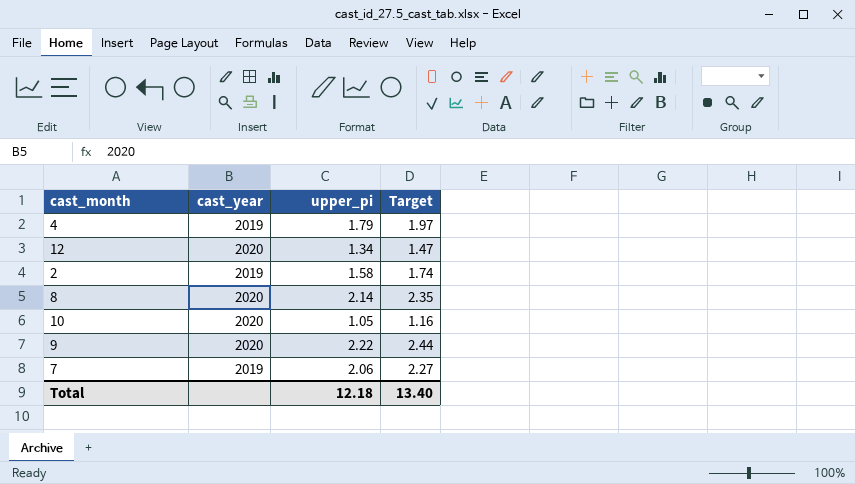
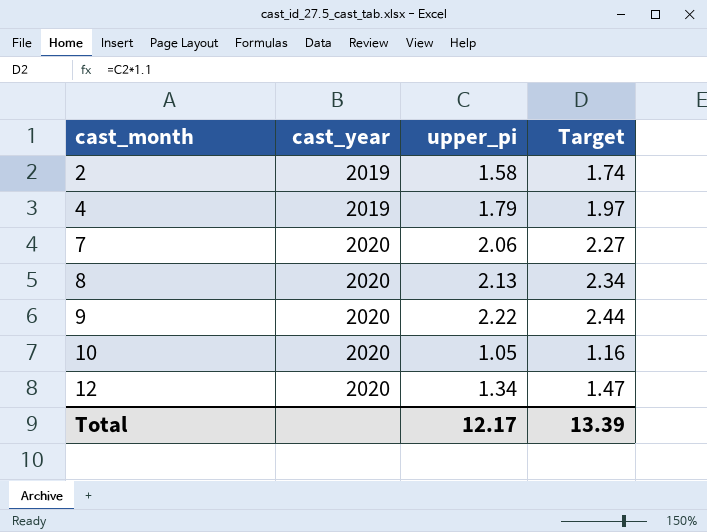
row order: none -> cast_month ascending
7 | cast_year: 2019 -> 2020
8 | upper_pi: 2.14 -> 2.13
8 | Target: 2.35 -> 2.34
Total | upper_pi: 12.18 -> 12.17
Total | Target: 13.40 -> 13.39

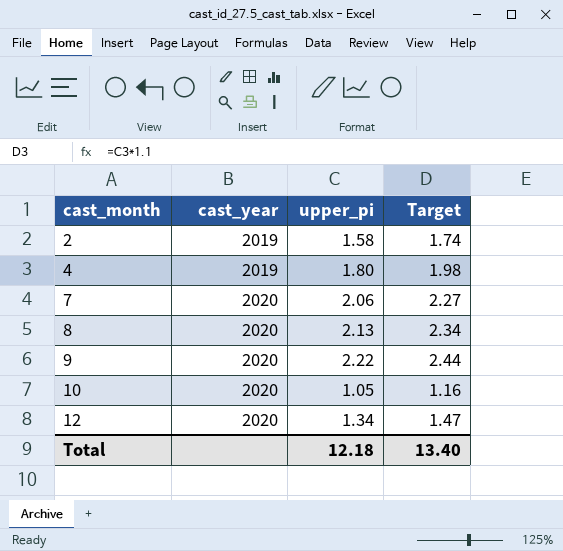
4 | upper_pi: 1.79 -> 1.80
4 | Target: 1.97 -> 1.98
Total | upper_pi: 12.17 -> 12.18
Total | Target: 13.39 -> 13.40

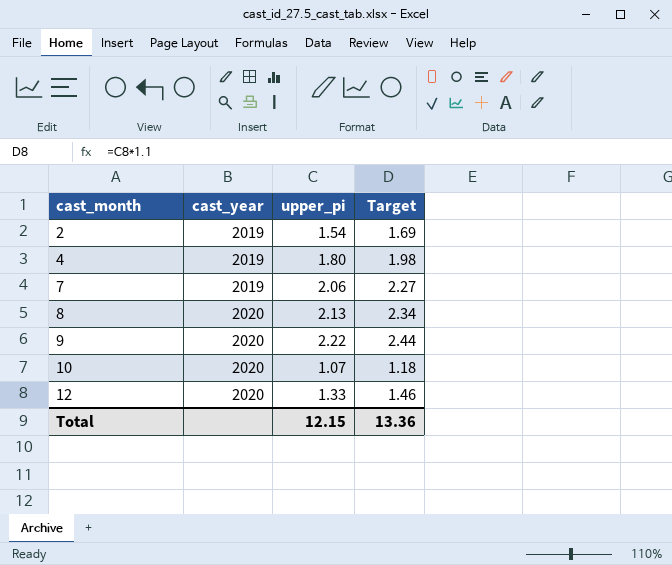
2 | upper_pi: 1.58 -> 1.54
2 | Target: 1.74 -> 1.69
7 | cast_year: 2020 -> 2019
10 | upper_pi: 1.05 -> 1.07
10 | Target: 1.16 -> 1.18
12 | upper_pi: 1.34 -> 1.33
12 | Target: 1.47 -> 1.46
Total | upper_pi: 12.18 -> 12.15
Total | Target: 13.40 -> 13.36

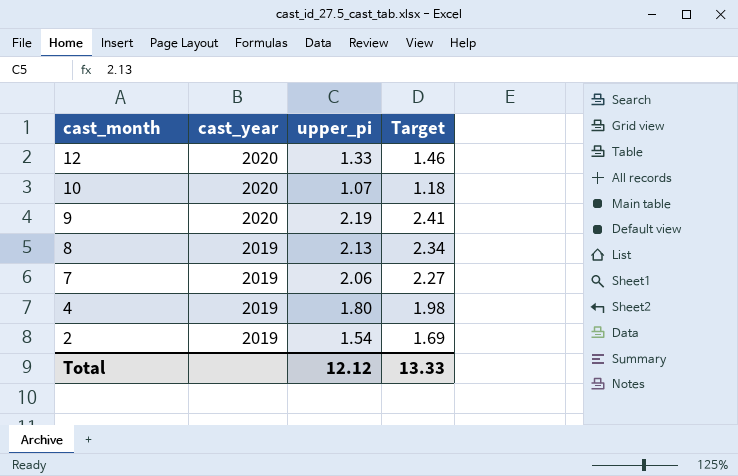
row order: cast_month ascending -> cast_month descending
9 | upper_pi: 2.22 -> 2.19
9 | Target: 2.44 -> 2.41
8 | cast_year: 2020 -> 2019
Total | upper_pi: 12.15 -> 12.12
Total | Target: 13.36 -> 13.33

